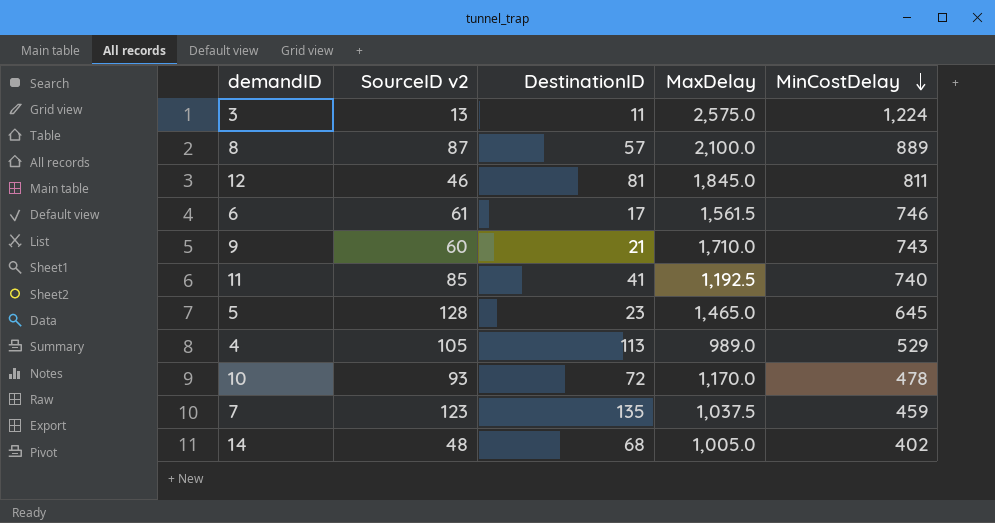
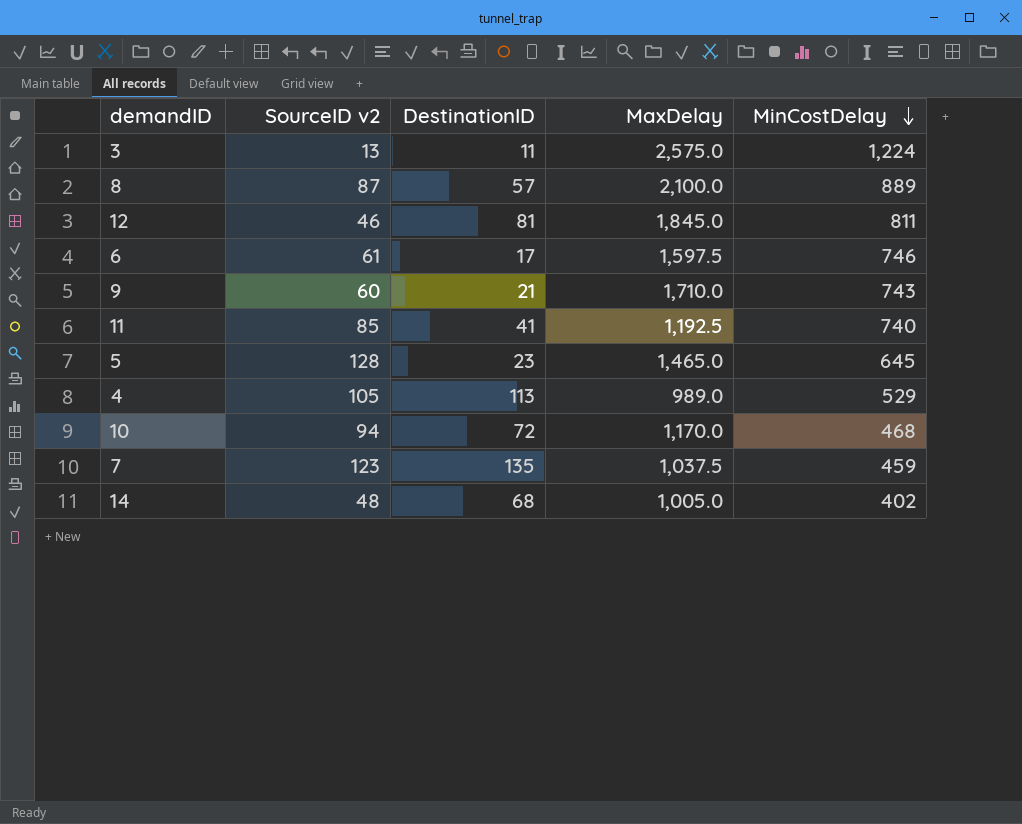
6 | MaxDelay: 1,561.5 -> 1,597.5
10 | SourceID v2: 93 -> 94
10 | MinCostDelay: 478 -> 468

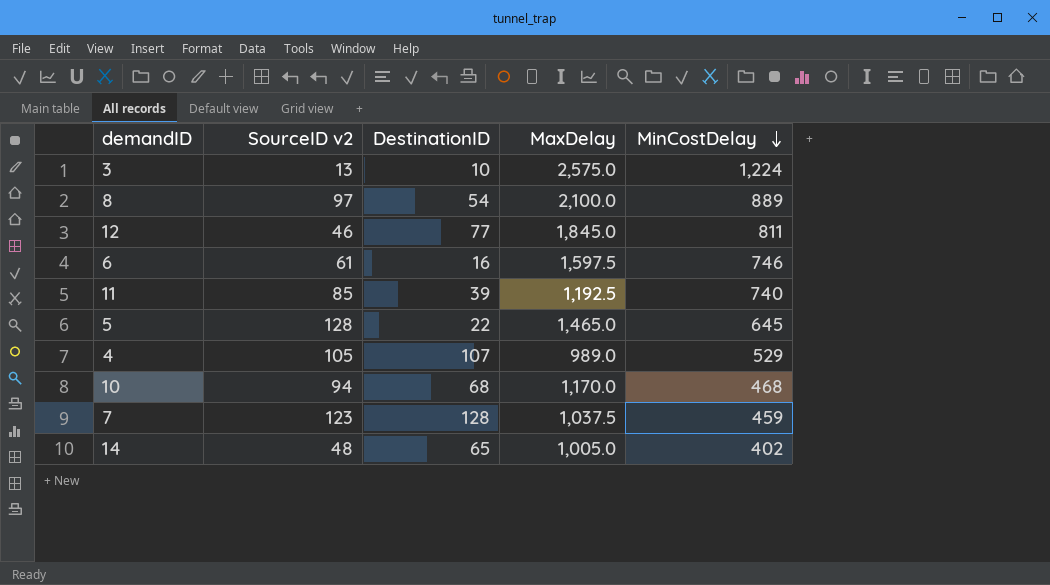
row 9: 60 | 21 | 1,710.0 | 743 -> none
3 | DestinationID: 11 -> 10
8 | SourceID v2: 87 -> 97
8 | DestinationID: 57 -> 54
12 | DestinationID: 81 -> 77
6 | DestinationID: 17 -> 16
11 | DestinationID: 41 -> 39
5 | DestinationID: 23 -> 22
4 | DestinationID: 113 -> 107
10 | DestinationID: 72 -> 68
7 | DestinationID: 135 -> 128
14 | DestinationID: 68 -> 65

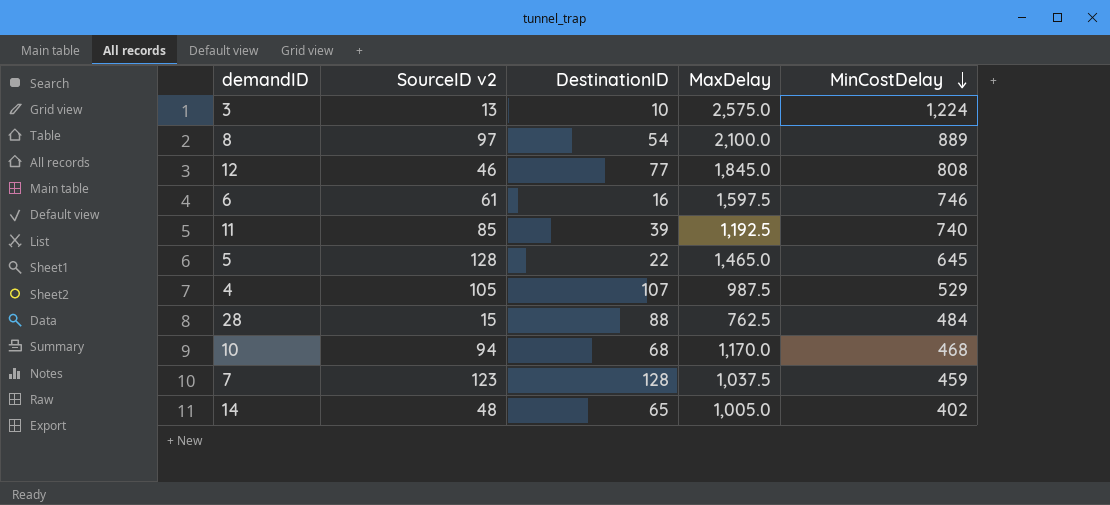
12 | MinCostDelay: 811 -> 808
4 | MaxDelay: 989.0 -> 987.5
row 28: none -> 15 | 88 | 762.5 | 484

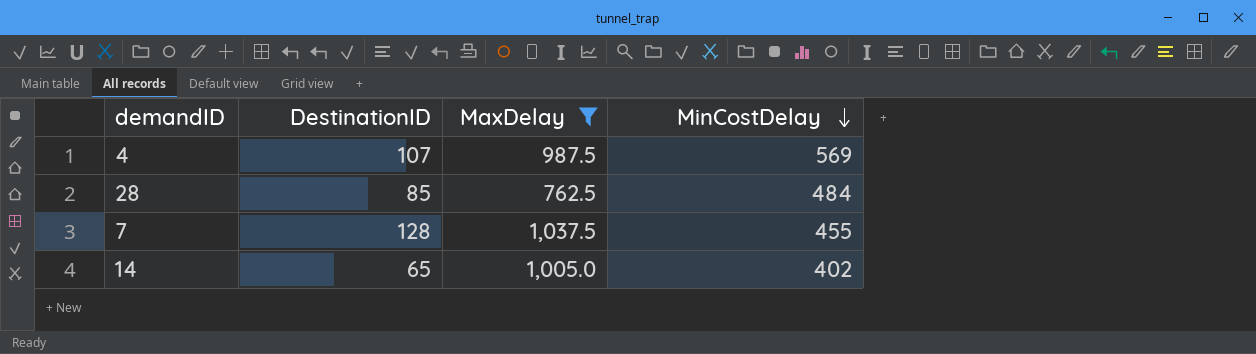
filter: none -> MaxDelay <= 1,037.5
column SourceID v2 | position: 2 -> none
4 | MinCostDelay: 529 -> 569
28 | DestinationID: 88 -> 85
7 | MinCostDelay: 459 -> 455

